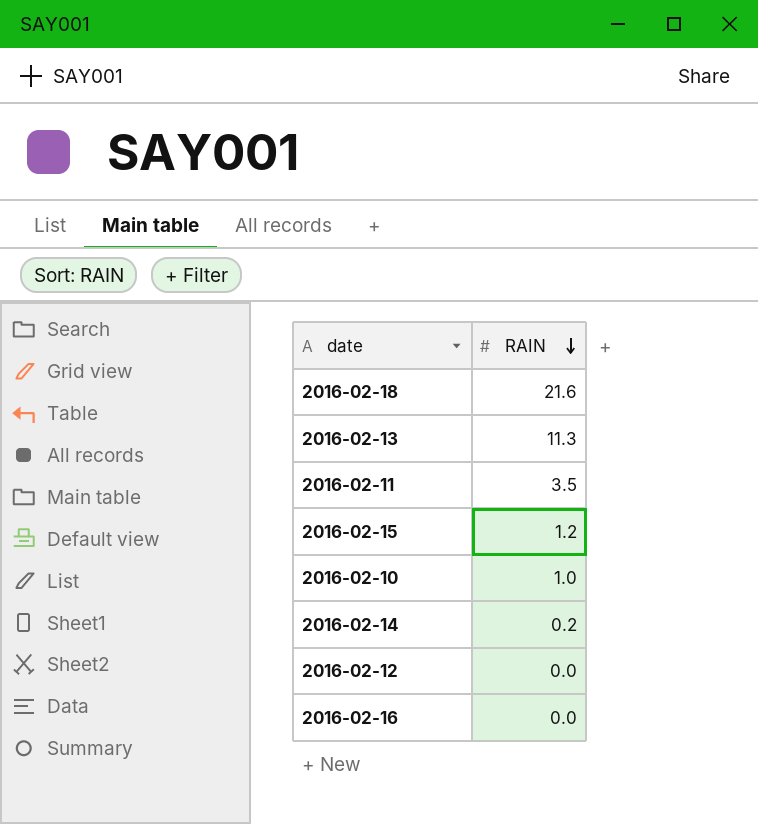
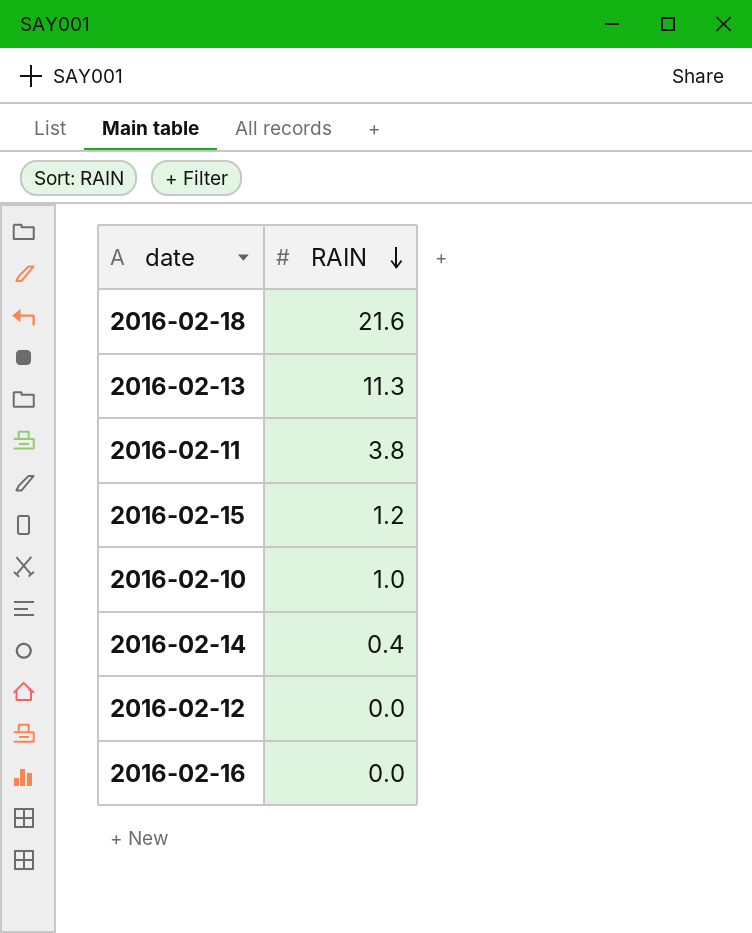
2016-02-11 | RAIN: 3.5 -> 3.8
2016-02-14 | RAIN: 0.2 -> 0.4

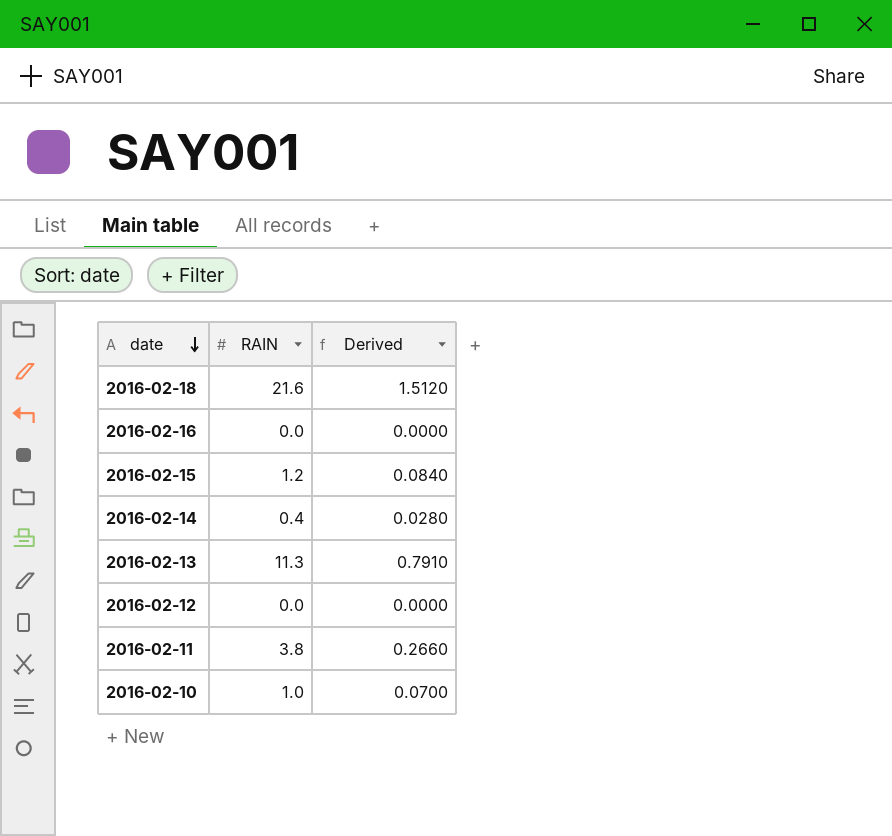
row order: RAIN descending -> date descending
column Derived | formula: none -> [RAIN] * 0.07

